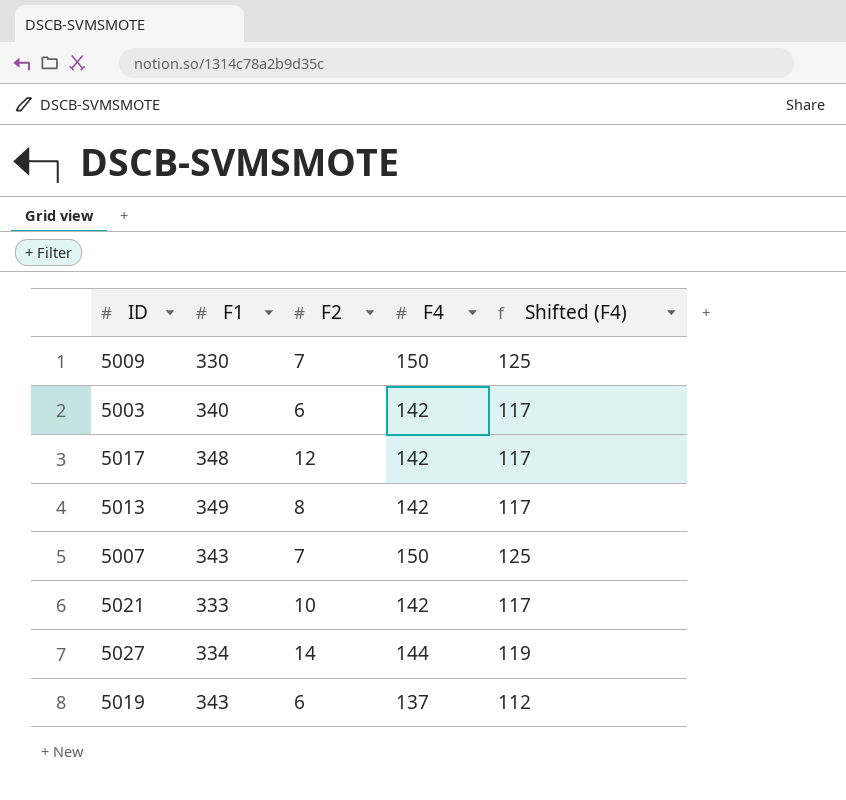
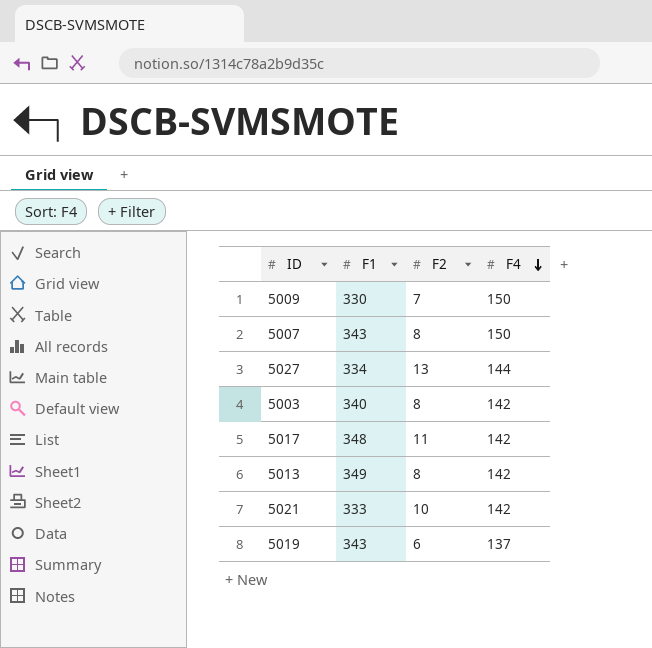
row order: none -> F4 descending
column Shifted (F4) | formula: [F4] - 25 -> none
5007 | F2: 7 -> 8
5027 | F2: 14 -> 13
5003 | F2: 6 -> 8
5017 | F2: 12 -> 11

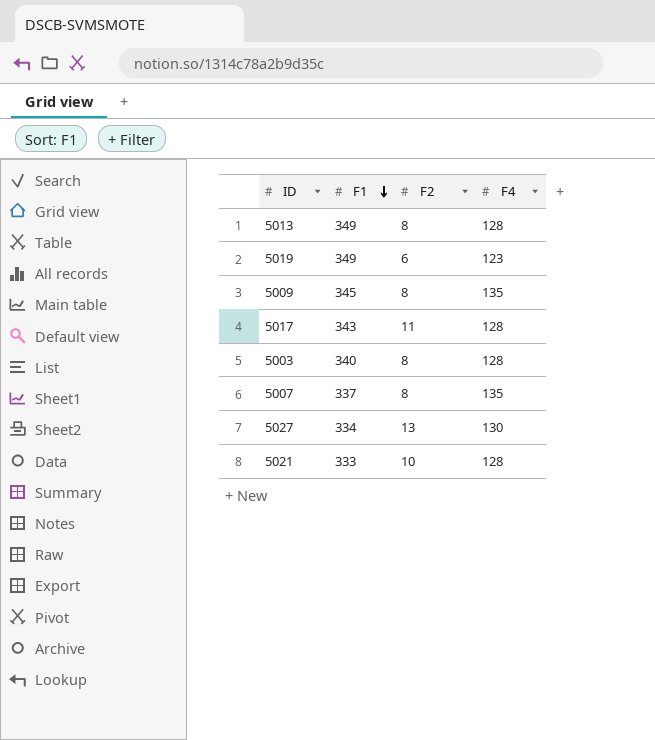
row order: F4 descending -> F1 descending
5013 | F4: 142 -> 128
5019 | F1: 343 -> 349
5019 | F4: 137 -> 123
5009 | F1: 330 -> 345
5009 | F2: 7 -> 8
5009 | F4: 150 -> 135
5017 | F1: 348 -> 343
5017 | F4: 142 -> 128
5003 | F4: 142 -> 128
5007 | F1: 343 -> 337
5007 | F4: 150 -> 135
5027 | F4: 144 -> 130
5021 | F4: 142 -> 128

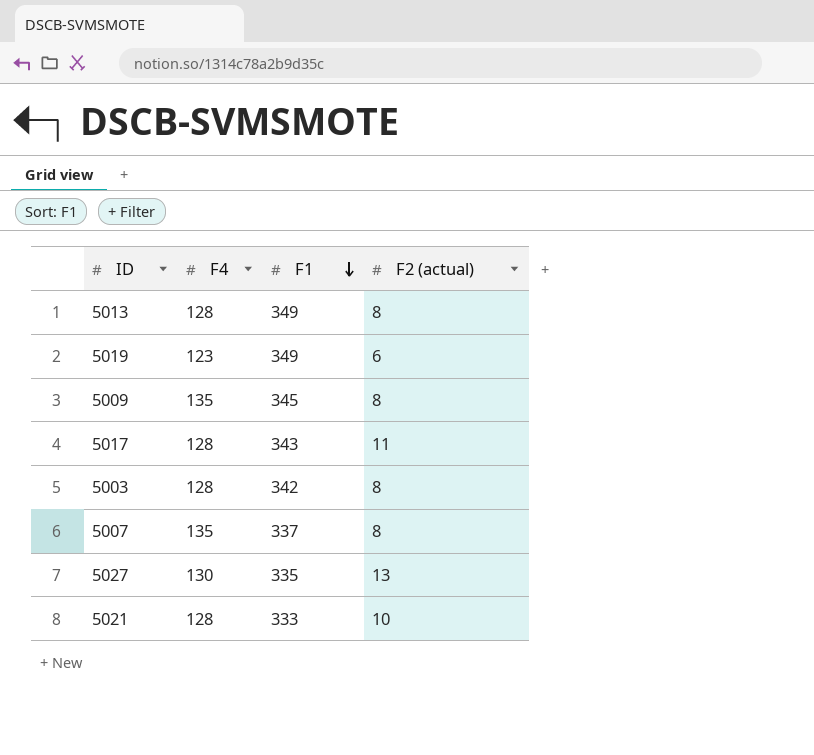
column F4 | position: 4 -> 2
column name: F2 -> F2 (actual)
5003 | F1: 340 -> 342
5027 | F1: 334 -> 335

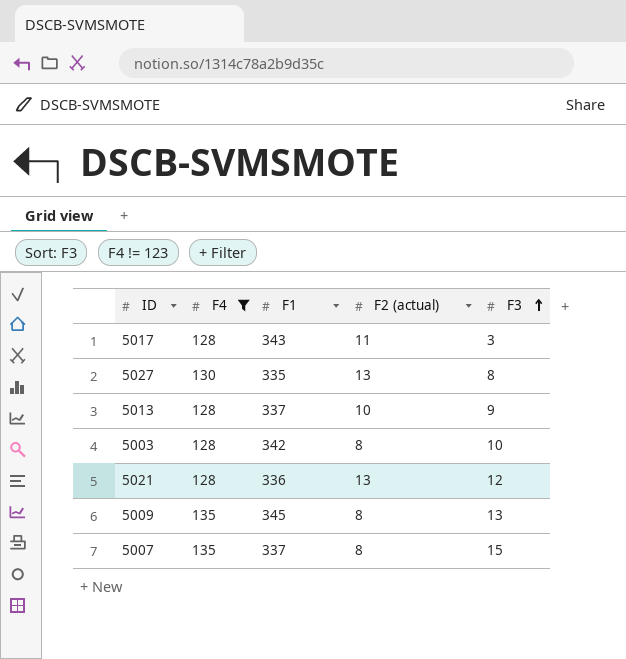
filter: none -> F4 != 123
row order: F1 descending -> F3 ascending
column F3 | position: none -> 5
5013 | F1: 349 -> 337
5013 | F2 (actual): 8 -> 10
5021 | F1: 333 -> 336
5021 | F2 (actual): 10 -> 13

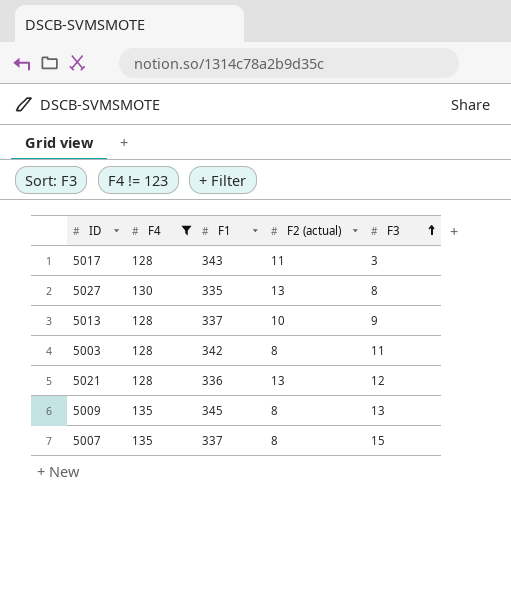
5003 | F3: 10 -> 11

